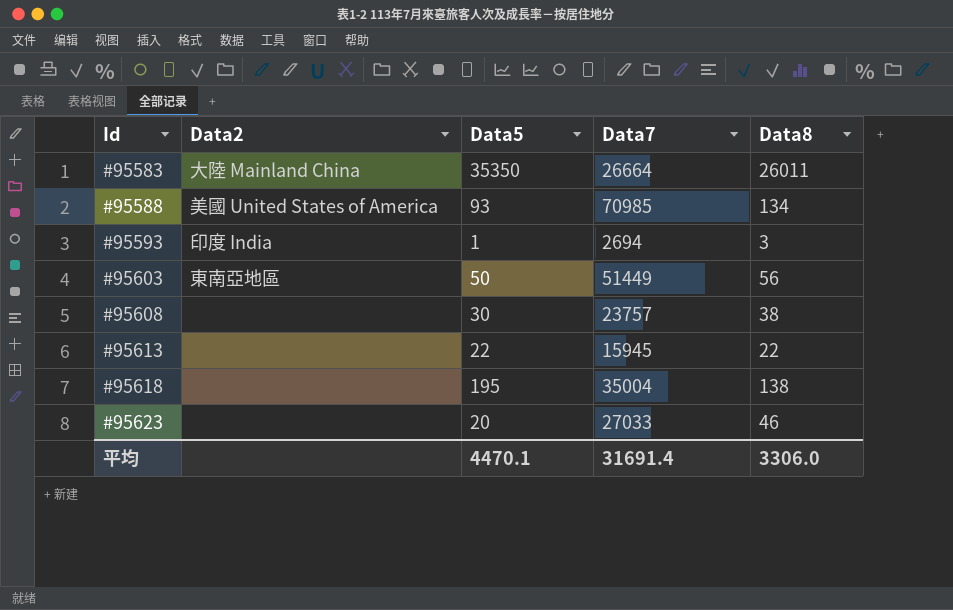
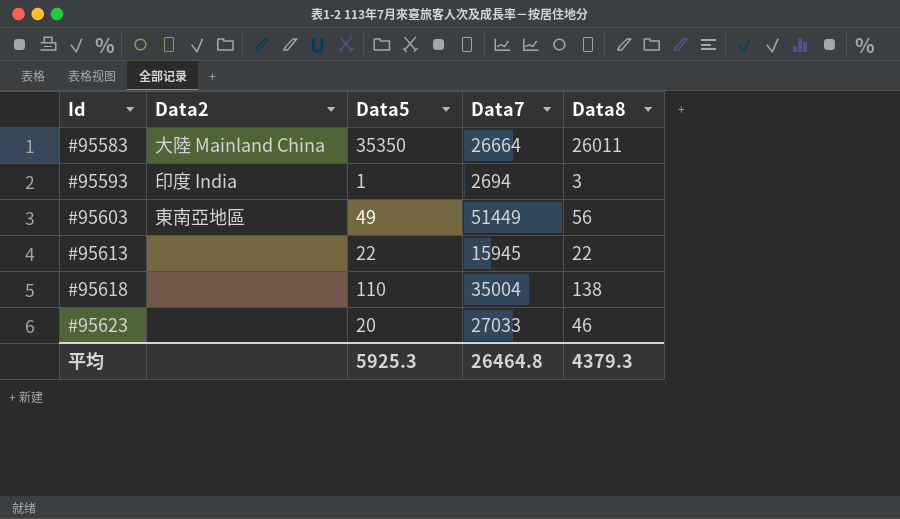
row #95588: 美國 United States of America | 93 | 70985 | 134 -> none
row #95608: none | 30 | 23757 | 38 -> none
#95603 | Data5: 50 -> 49
#95618 | Data5: 195 -> 110
平均 | Data5: 4470.1 -> 5925.3
平均 | Data7: 31691.4 -> 26464.8
平均 | Data8: 3306.0 -> 4379.3

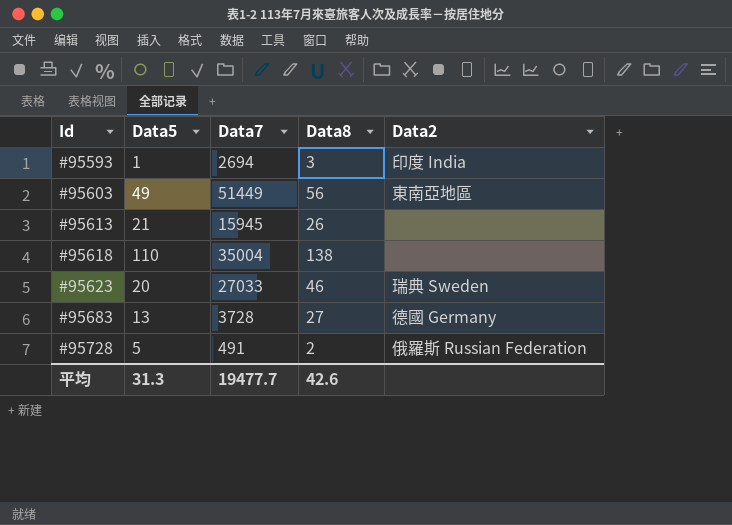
column Data2 | position: 2 -> 5
row #95583: 大陸 Mainland China | 35350 | 26664 | 26011 -> none
#95613 | Data5: 22 -> 21
#95613 | Data8: 22 -> 26
#95623 | Data2: none -> 瑞典 Sweden
row #95683: none -> 13 | 3728 | 27 | 德國 Germany
row #95728: none -> 5 | 491 | 2 | 俄羅斯 Russian Federation
平均 | Data5: 5925.3 -> 31.3
平均 | Data7: 26464.8 -> 19477.7
平均 | Data8: 4379.3 -> 42.6

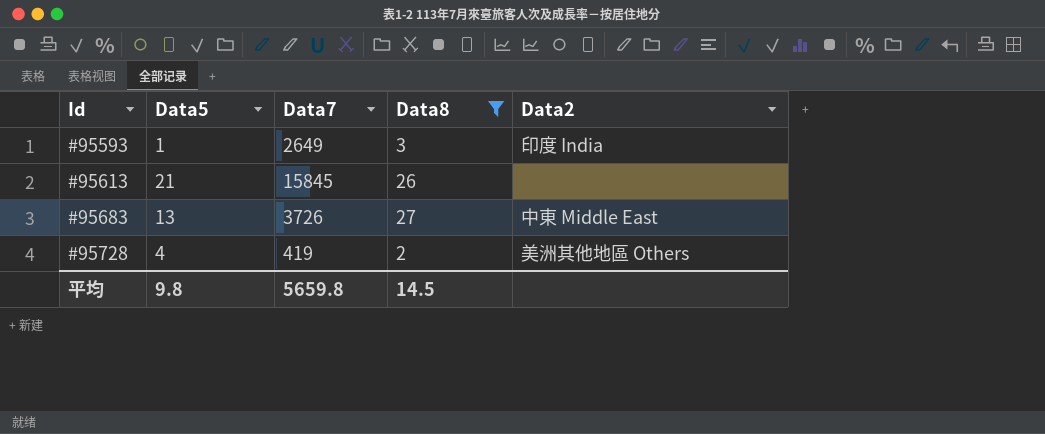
filter: none -> Data8 <= 27
#95593 | Data7: 2694 -> 2649
#95613 | Data7: 15945 -> 15845
#95683 | Data7: 3728 -> 3726
#95683 | Data2: 德國 Germany -> 中東 Middle East
#95728 | Data5: 5 -> 4
#95728 | Data7: 491 -> 419
#95728 | Data2: 俄羅斯 Russian Federation -> 美洲其他地區 Others
平均 | Data5: 31.3 -> 9.8
平均 | Data7: 19477.7 -> 5659.8
平均 | Data8: 42.6 -> 14.5

